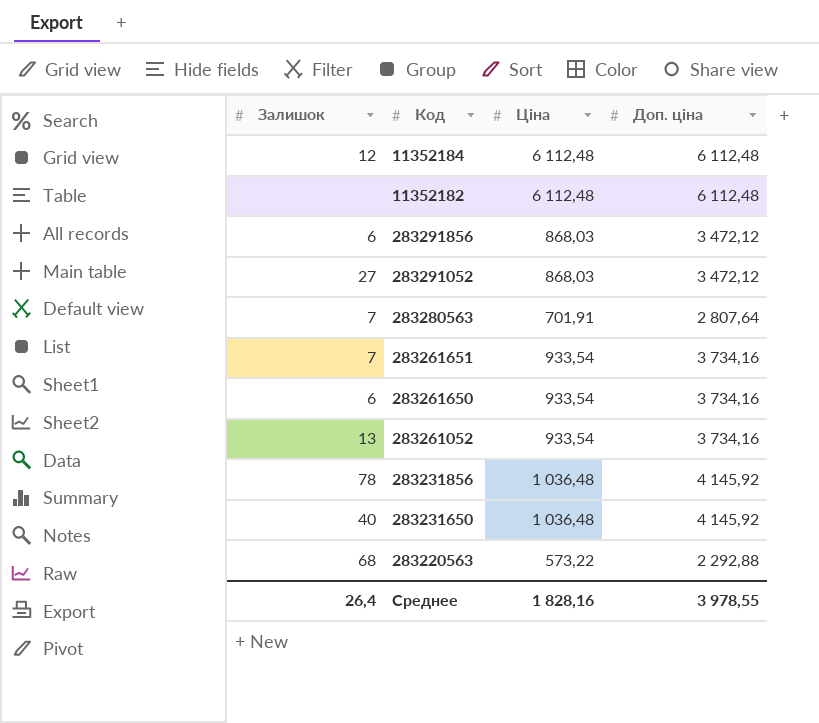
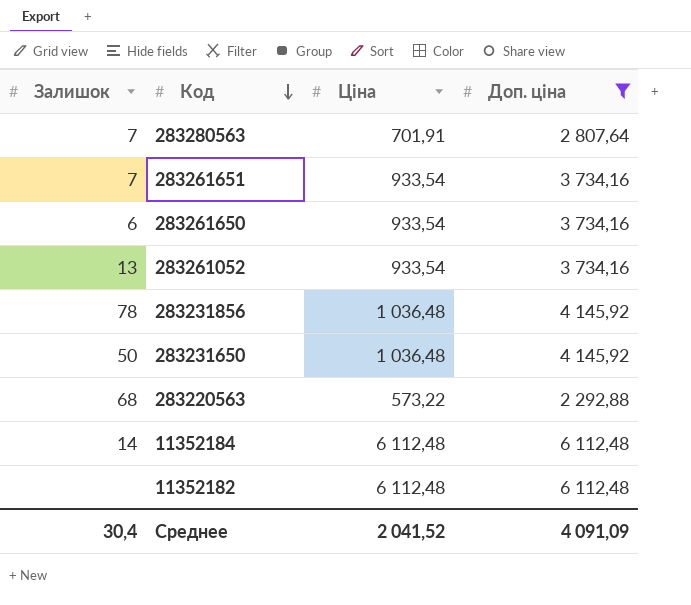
filter: none -> Доп. ціна != 3 472,12
row order: none -> Код descending
283231650 | Залишок: 40 -> 50
11352184 | Залишок: 12 -> 14
Среднее | Залишок: 26,4 -> 30,4
Среднее | Ціна: 1 828,16 -> 2 041,52
Среднее | Доп. ціна: 3 978,55 -> 4 091,09

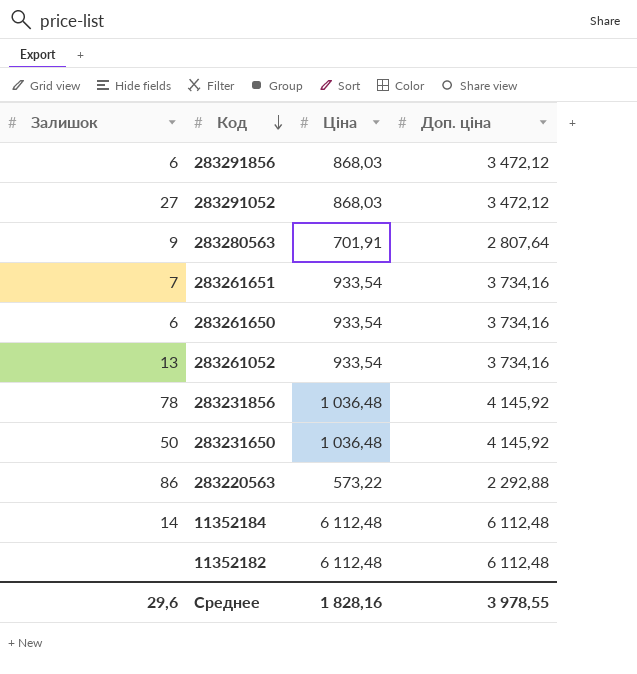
filter: Доп. ціна != 3 472,12 -> none
283280563 | Залишок: 7 -> 9
283220563 | Залишок: 68 -> 86
Среднее | Залишок: 30,4 -> 29,6
Среднее | Ціна: 2 041,52 -> 1 828,16
Среднее | Доп. ціна: 4 091,09 -> 3 978,55

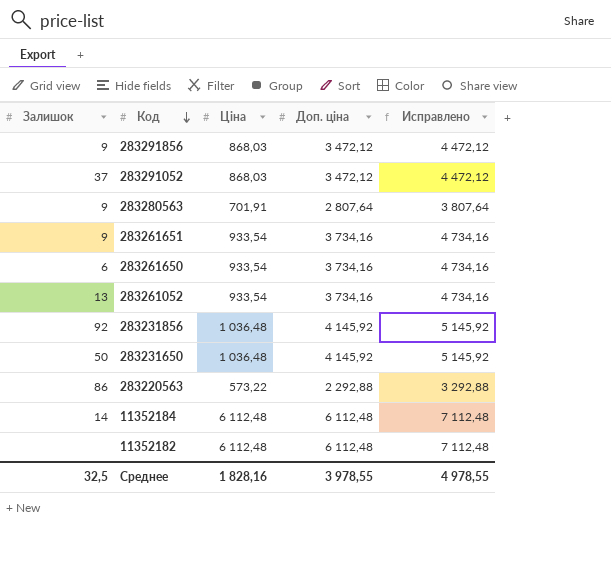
column Исправлено | formula: none -> [Доп. ціна] + 1000
283291856 | Залишок: 6 -> 9
283291052 | Залишок: 27 -> 37
283261651 | Залишок: 7 -> 9
283231856 | Залишок: 78 -> 92
Среднее | Залишок: 29,6 -> 32,5

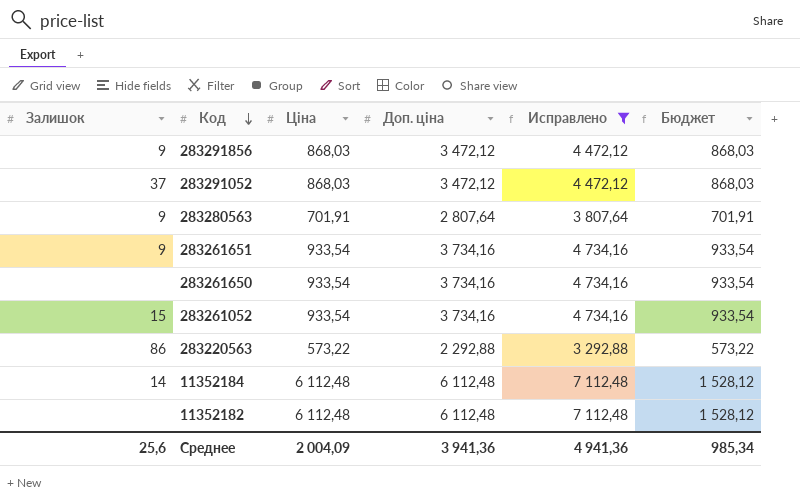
filter: none -> Исправлено != 5 145,92
column Бюджет | formula: none -> [Доп. ціна] * 0,25
283261650 | Залишок: 6 -> none
283261052 | Залишок: 13 -> 15
Среднее | Залишок: 32,5 -> 25,6
Среднее | Ціна: 1 828,16 -> 2 004,09
Среднее | Доп. ціна: 3 978,55 -> 3 941,36
Среднее | Исправлено: 4 978,55 -> 4 941,36

